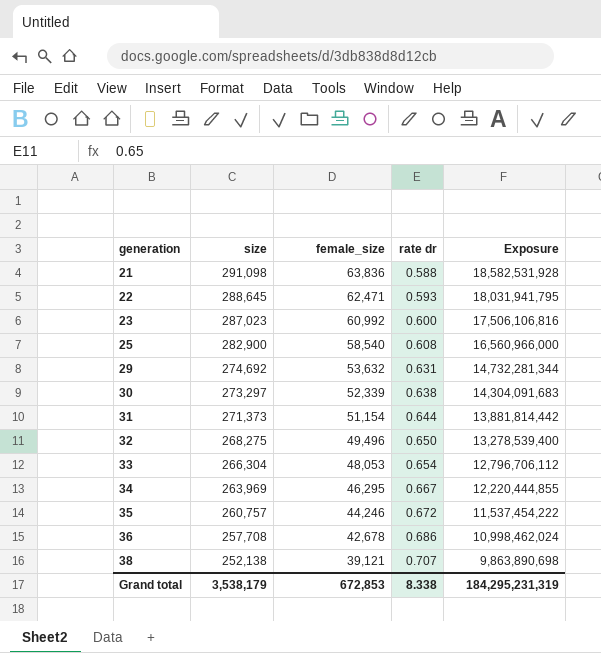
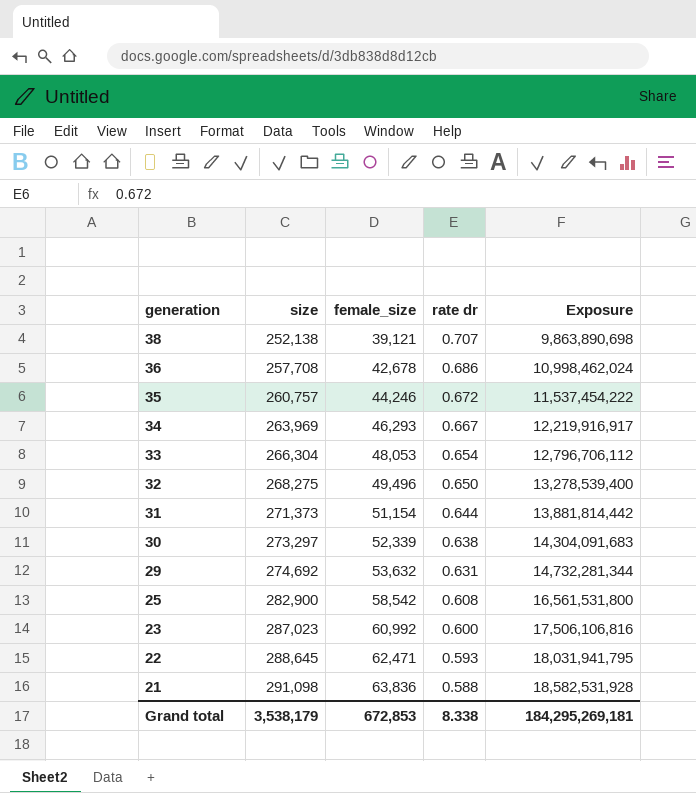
row order: generation ascending -> generation descending
34 | female_size: 46,295 -> 46,293
34 | Exposure: 12,220,444,855 -> 12,219,916,917
25 | female_size: 58,540 -> 58,542
25 | Exposure: 16,560,966,000 -> 16,561,531,800
Grand total | Exposure: 184,295,231,319 -> 184,295,269,181

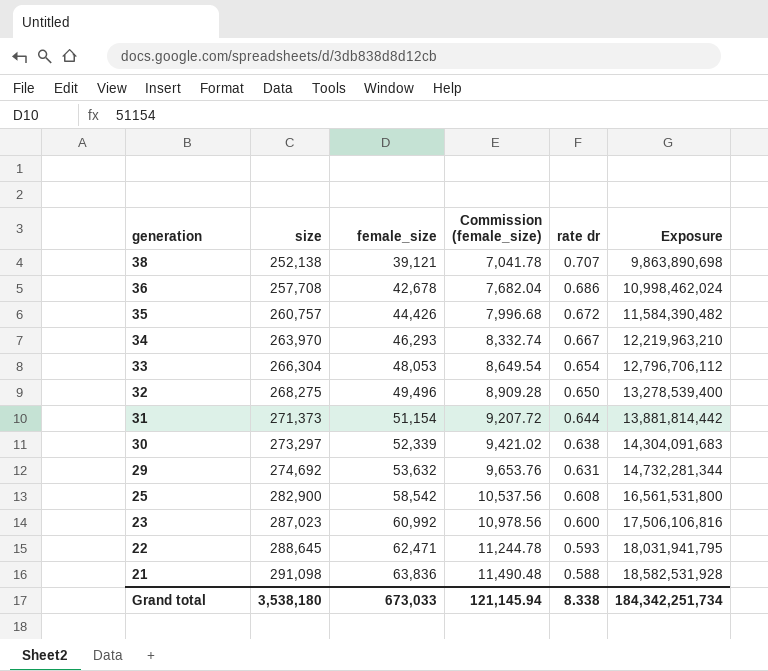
column Commission (female_size) | formula: none -> [female_size] * 0.18
35 | female_size: 44,246 -> 44,426
35 | Exposure: 11,537,454,222 -> 11,584,390,482
34 | size: 263,969 -> 263,970
34 | Exposure: 12,219,916,917 -> 12,219,963,210
Grand total | size: 3,538,179 -> 3,538,180
Grand total | female_size: 672,853 -> 673,033
Grand total | Exposure: 184,295,269,181 -> 184,342,251,734

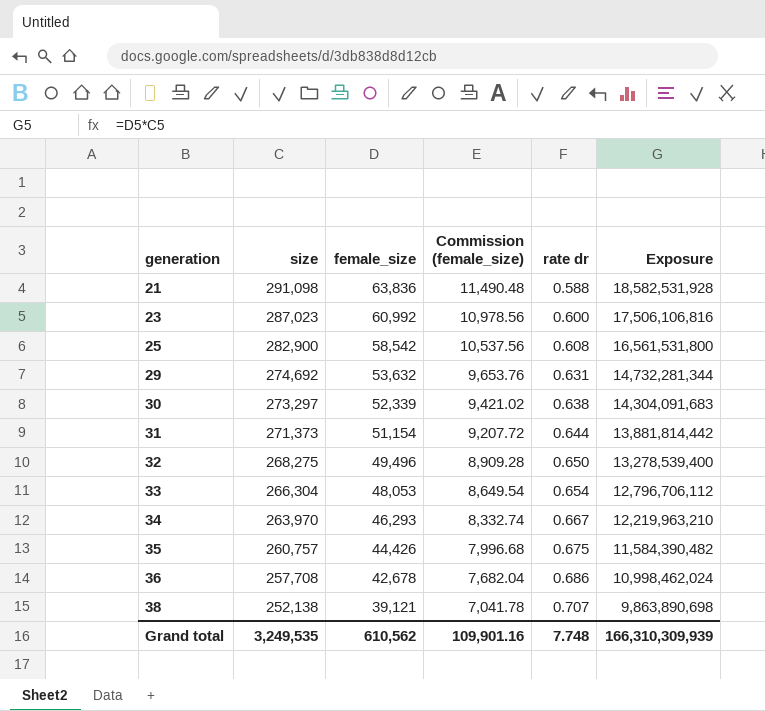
row order: generation descending -> generation ascending
row 22: 288,645 | 62,471 | 11,244.78 | 0.593 | 18,031,941,795 -> none
35 | rate dr: 0.672 -> 0.675
Grand total | size: 3,538,180 -> 3,249,535
Grand total | female_size: 673,033 -> 610,562
Grand total | Commission (female_size): 121,145.94 -> 109,901.16
Grand total | rate dr: 8.338 -> 7.748
Grand total | Exposure: 184,342,251,734 -> 166,310,309,939

